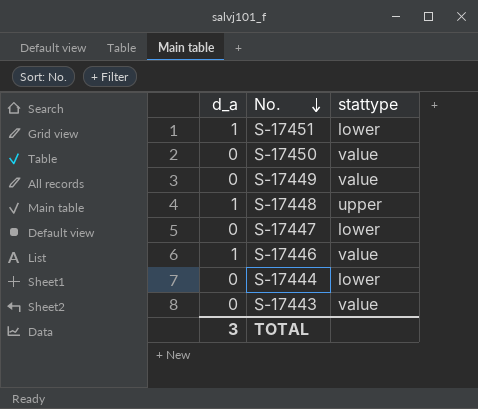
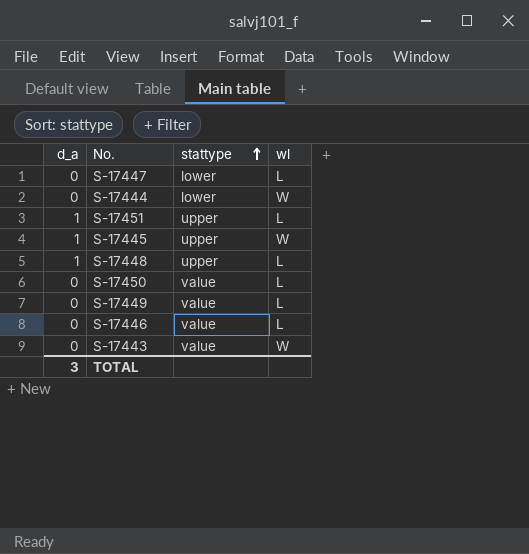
row order: No. descending -> stattype ascending
column wl | position: none -> 4
S-17451 | stattype: lower -> upper
row S-17445: none -> 1 | upper | W
S-17446 | d_a: 1 -> 0

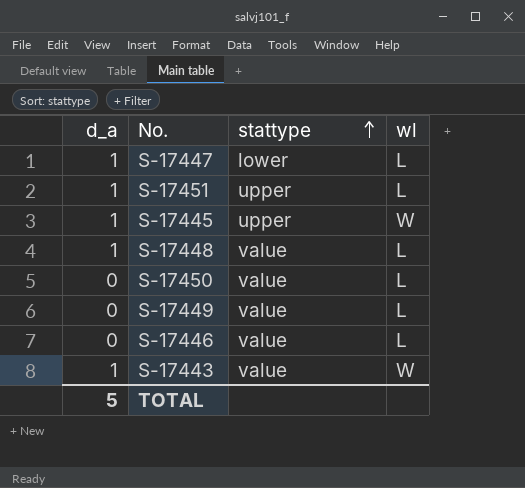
row S-17444: 0 | lower | W -> none
S-17447 | d_a: 0 -> 1
S-17448 | stattype: upper -> value
S-17443 | d_a: 0 -> 1
TOTAL | d_a: 3 -> 5

